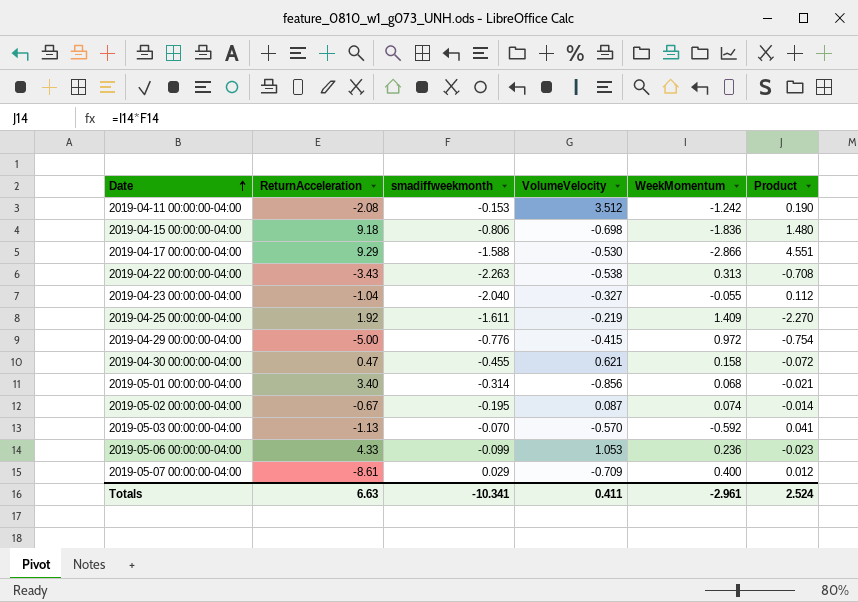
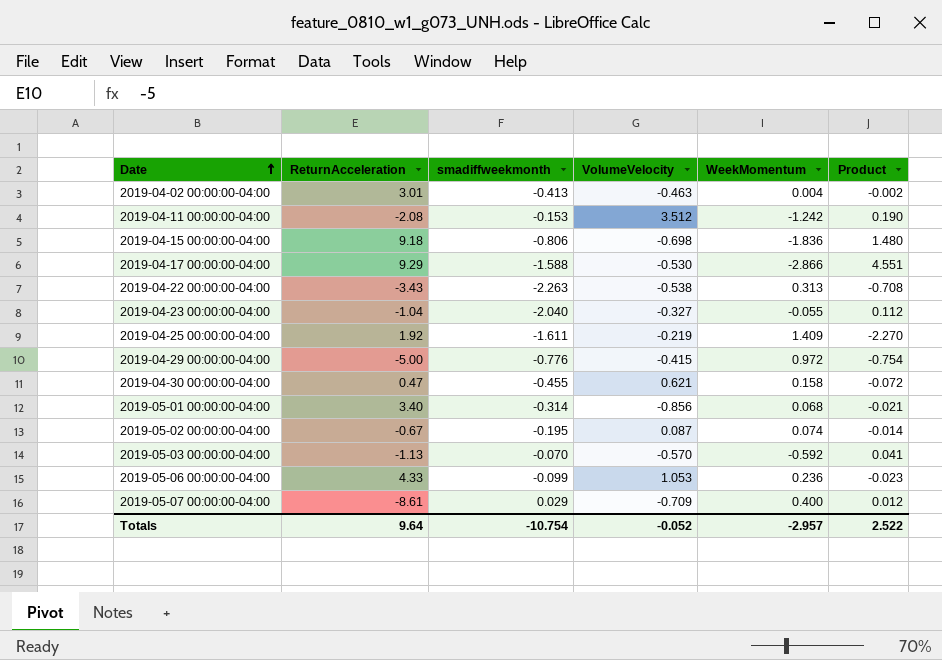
row 2019-04-02 00:00:00-04:00: none -> 3.01 | -0.413 | -0.463 | 0.004 | -0.002
Totals | ReturnAcceleration: 6.63 -> 9.64
Totals | smadiffweekmonth: -10.341 -> -10.754
Totals | VolumeVelocity: 0.411 -> -0.052
Totals | WeekMomentum: -2.961 -> -2.957
Totals | Product: 2.524 -> 2.522

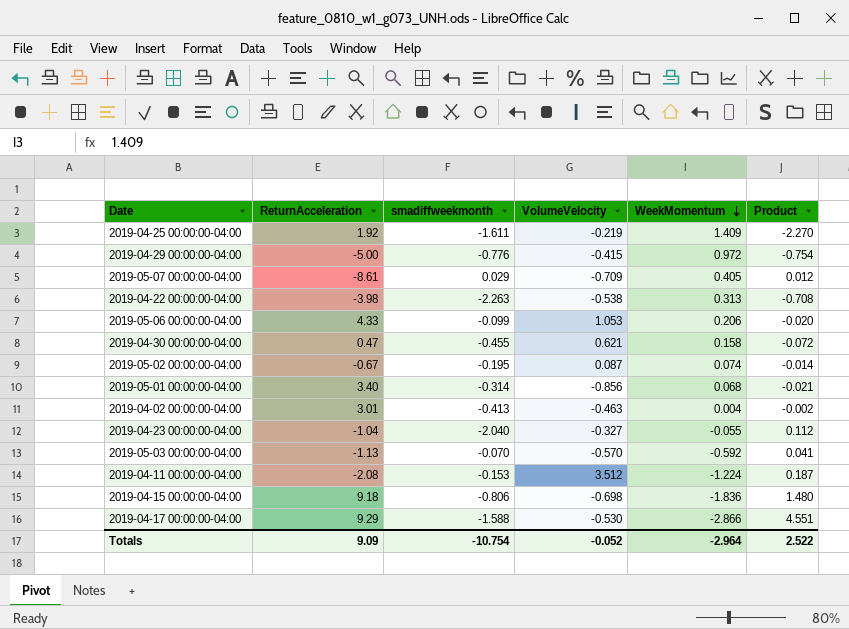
row order: Date ascending -> WeekMomentum descending
2019-05-07 00:00:00-04:00 | WeekMomentum: 0.400 -> 0.405
2019-04-22 00:00:00-04:00 | ReturnAcceleration: -3.43 -> -3.98
2019-05-06 00:00:00-04:00 | WeekMomentum: 0.236 -> 0.206
2019-05-06 00:00:00-04:00 | Product: -0.023 -> -0.020
2019-04-11 00:00:00-04:00 | WeekMomentum: -1.242 -> -1.224
2019-04-11 00:00:00-04:00 | Product: 0.190 -> 0.187
Totals | ReturnAcceleration: 9.64 -> 9.09
Totals | WeekMomentum: -2.957 -> -2.964

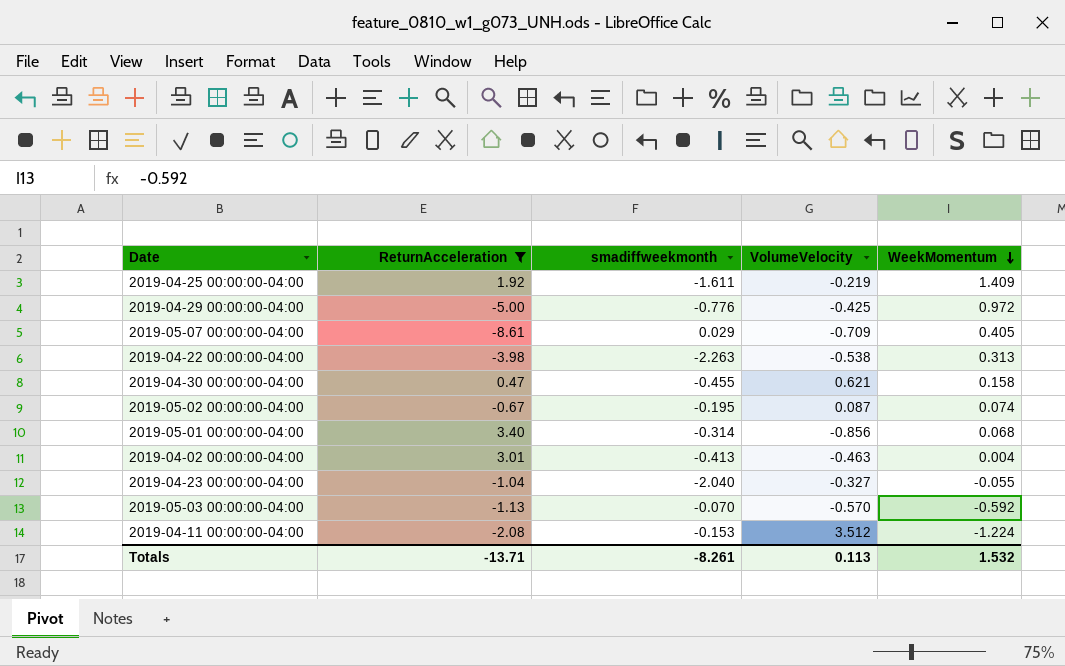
filter: none -> ReturnAcceleration <= 3.40
column Product | formula: [smadiffweekmonth] * [WeekMomentum] -> none
2019-04-29 00:00:00-04:00 | VolumeVelocity: -0.415 -> -0.425
Totals | ReturnAcceleration: 9.09 -> -13.71
Totals | smadiffweekmonth: -10.754 -> -8.261
Totals | VolumeVelocity: -0.052 -> 0.113
Totals | WeekMomentum: -2.964 -> 1.532

